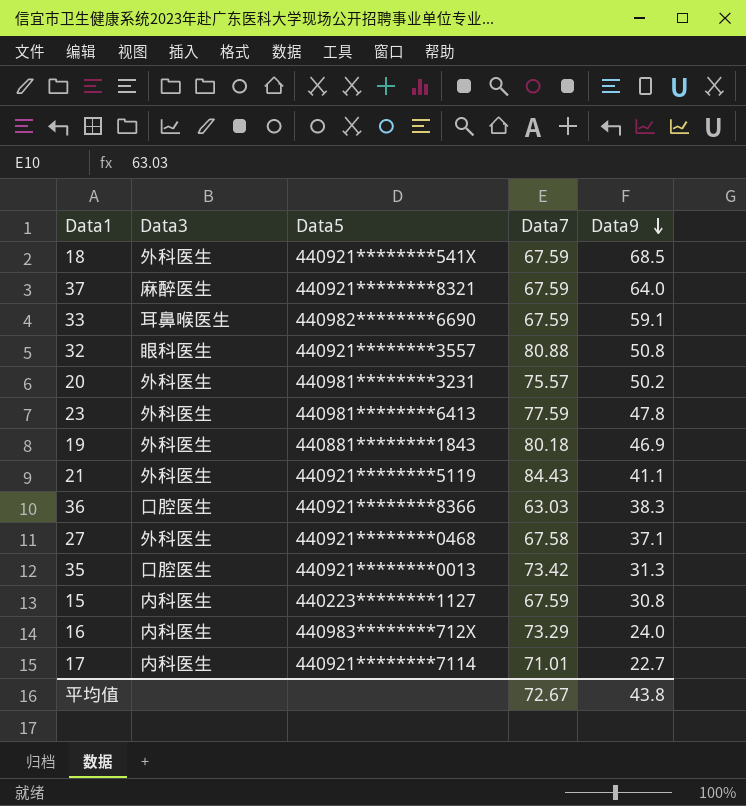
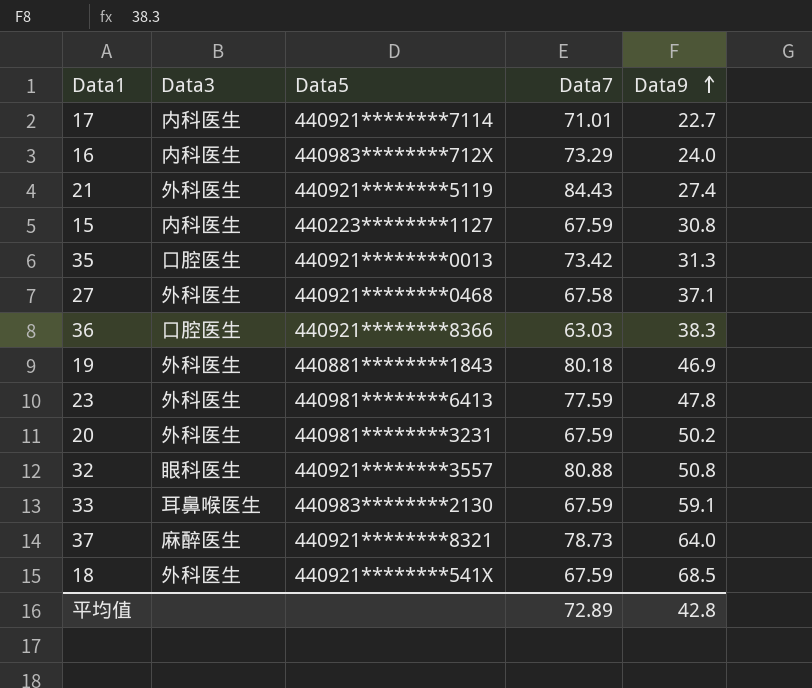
row order: Data9 descending -> Data9 ascending
21 | Data9: 41.1 -> 27.4
20 | Data7: 75.57 -> 67.59
33 | Data5: 440982********6690 -> 440983********2130
37 | Data7: 67.59 -> 78.73
平均值 | Data7: 72.67 -> 72.89
平均值 | Data9: 43.8 -> 42.8

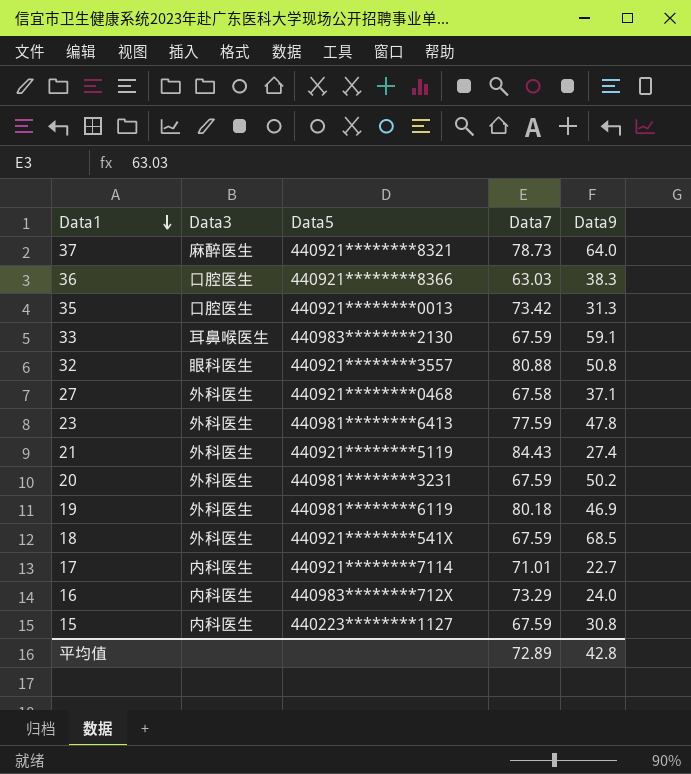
row order: Data9 ascending -> Data1 descending
19 | Data5: 440881********1843 -> 440981********6119

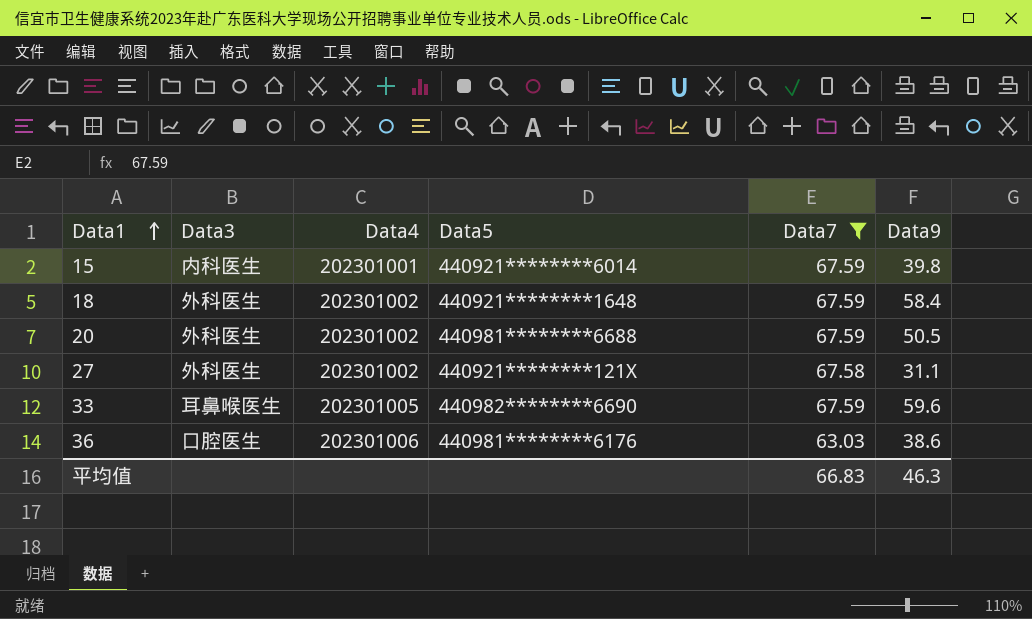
filter: none -> Data7 <= 67.59
row order: Data1 descending -> Data1 ascending
column Data4 | position: none -> 3
15 | Data5: 440223********1127 -> 440921********6014
15 | Data9: 30.8 -> 39.8
18 | Data5: 440921********541X -> 440921********1648
18 | Data9: 68.5 -> 58.4
20 | Data5: 440981********3231 -> 440981********6688
20 | Data9: 50.2 -> 50.5
27 | Data5: 440921********0468 -> 440921********121X
27 | Data9: 37.1 -> 31.1
33 | Data5: 440983********2130 -> 440982********6690
33 | Data9: 59.1 -> 59.6
36 | Data5: 440921********8366 -> 440981********6176
36 | Data9: 38.3 -> 38.6
平均值 | Data7: 72.89 -> 66.83
平均值 | Data9: 42.8 -> 46.3

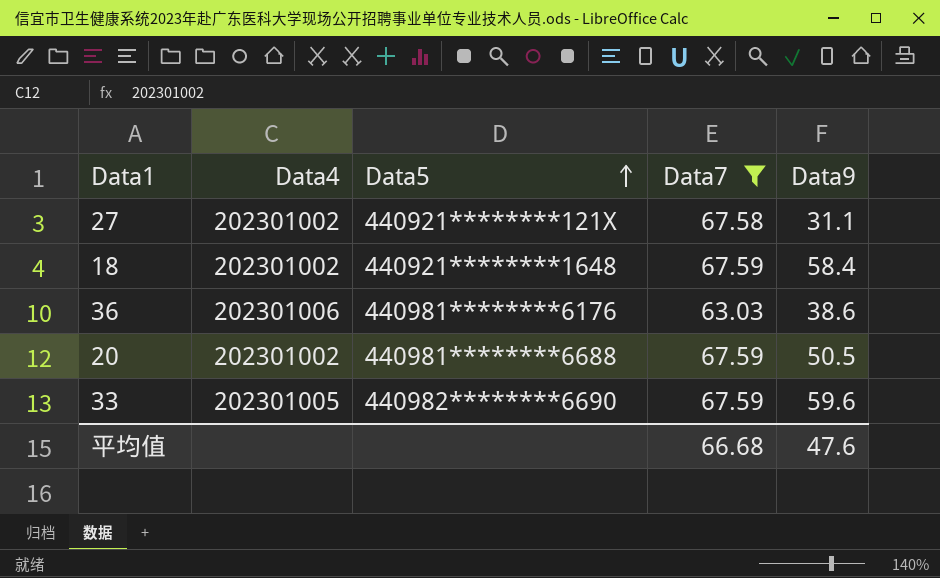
row order: Data1 ascending -> Data5 ascending
column Data3 | position: 2 -> none
row 15: 内科医生 | 202301001 | 440921********6014 | 67.59 | 39.8 -> none
平均值 | Data7: 66.83 -> 66.68
平均值 | Data9: 46.3 -> 47.6

